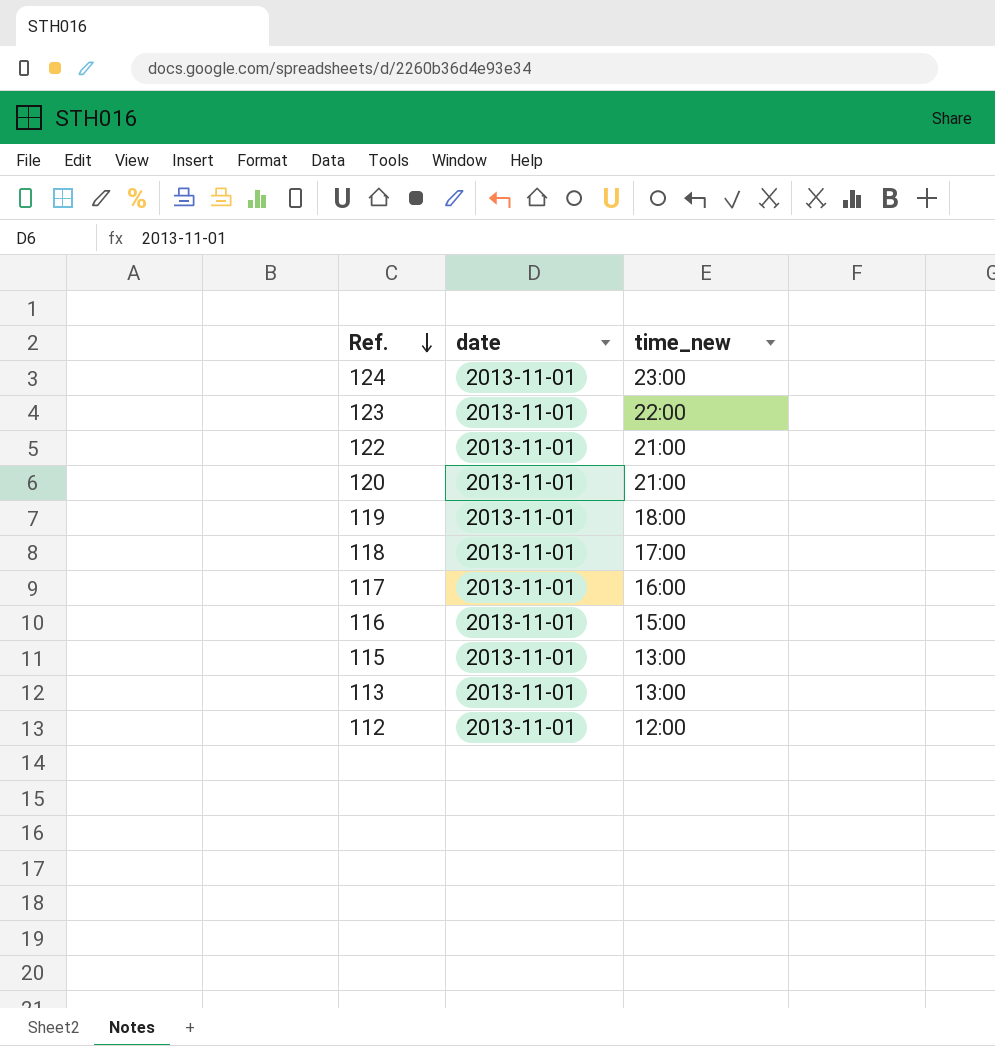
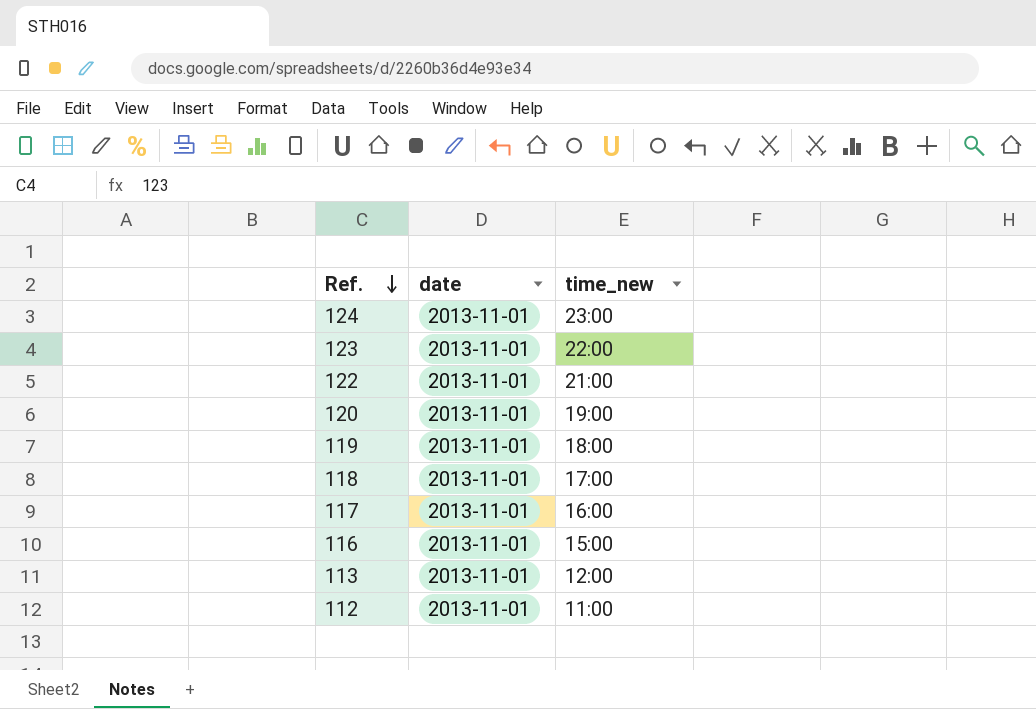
row 115: 2013-11-01 | 13:00 -> none
120 | time_new: 21:00 -> 19:00
113 | time_new: 13:00 -> 12:00
112 | time_new: 12:00 -> 11:00

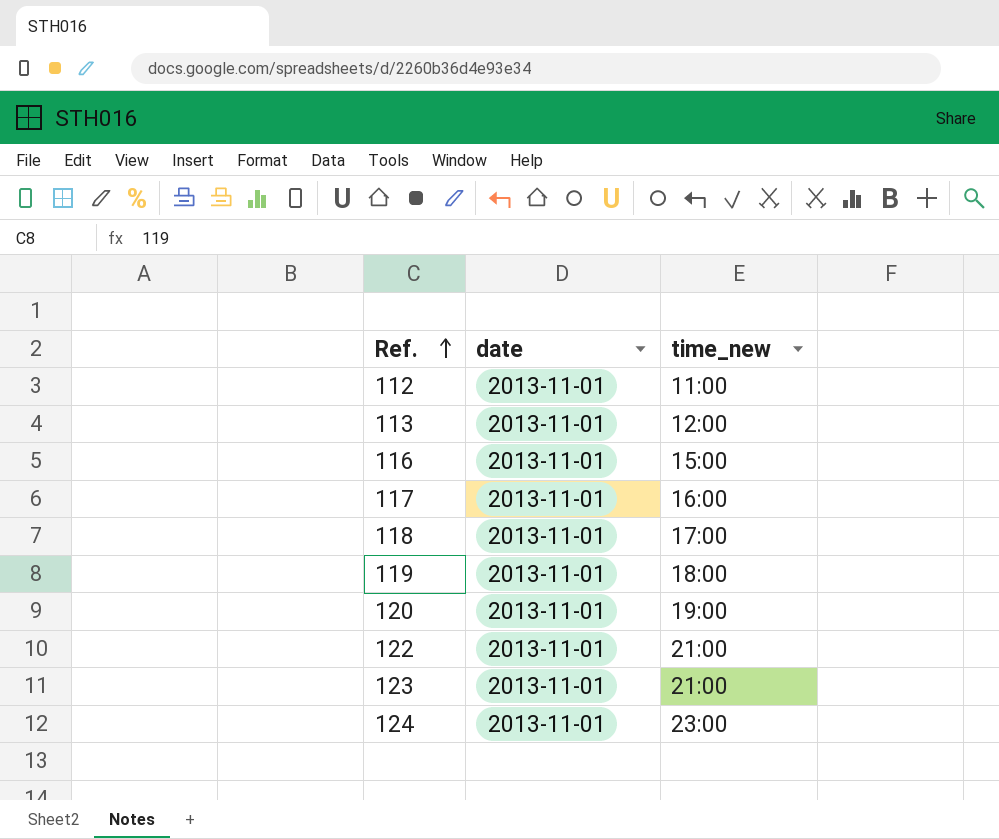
row order: Ref. descending -> Ref. ascending
123 | time_new: 22:00 -> 21:00

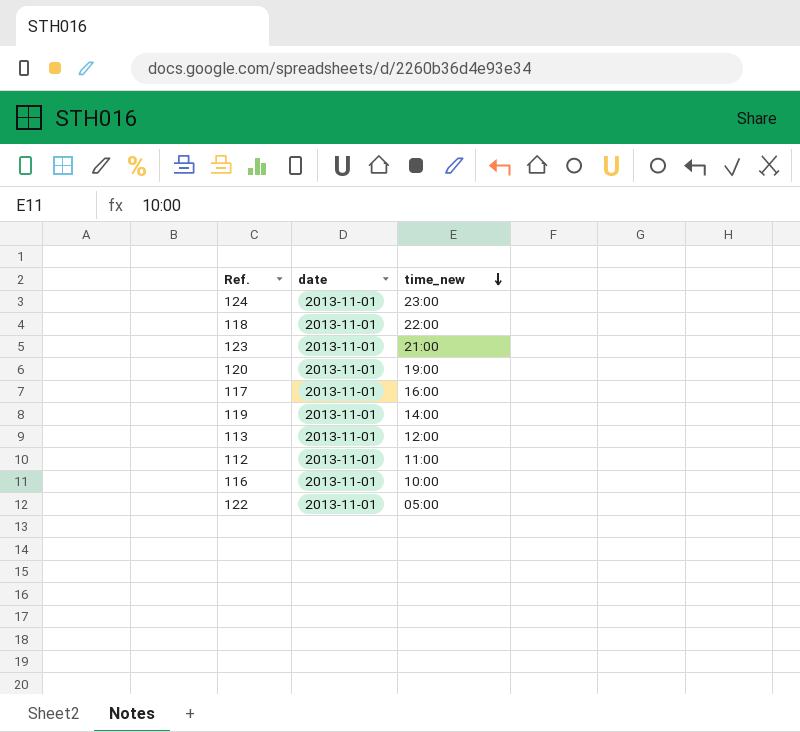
row order: Ref. ascending -> time_new descending
118 | time_new: 17:00 -> 22:00
119 | time_new: 18:00 -> 14:00
116 | time_new: 15:00 -> 10:00
122 | time_new: 21:00 -> 05:00

